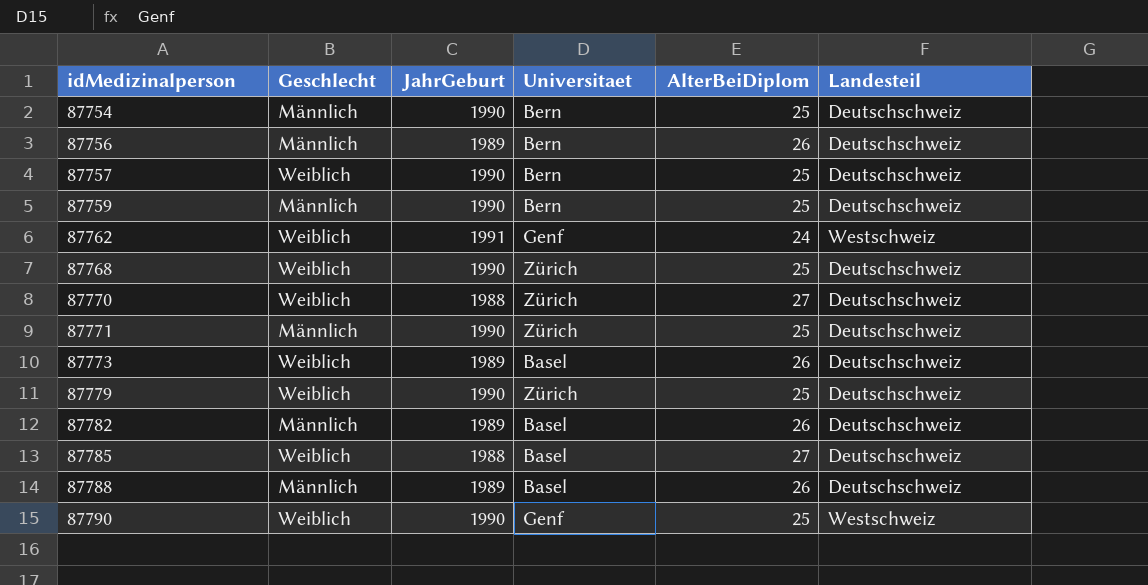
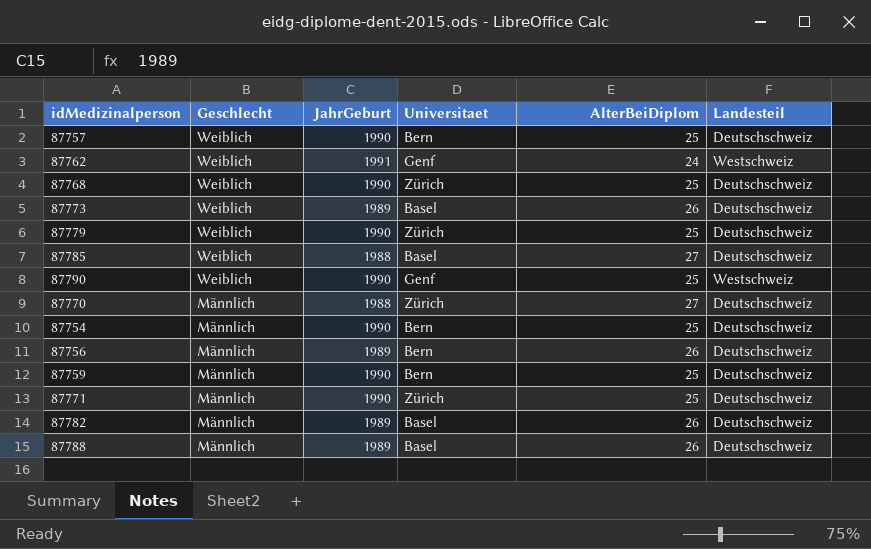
row order: idMedizinalperson ascending -> Geschlecht descending
87770 | Geschlecht: Weiblich -> Männlich

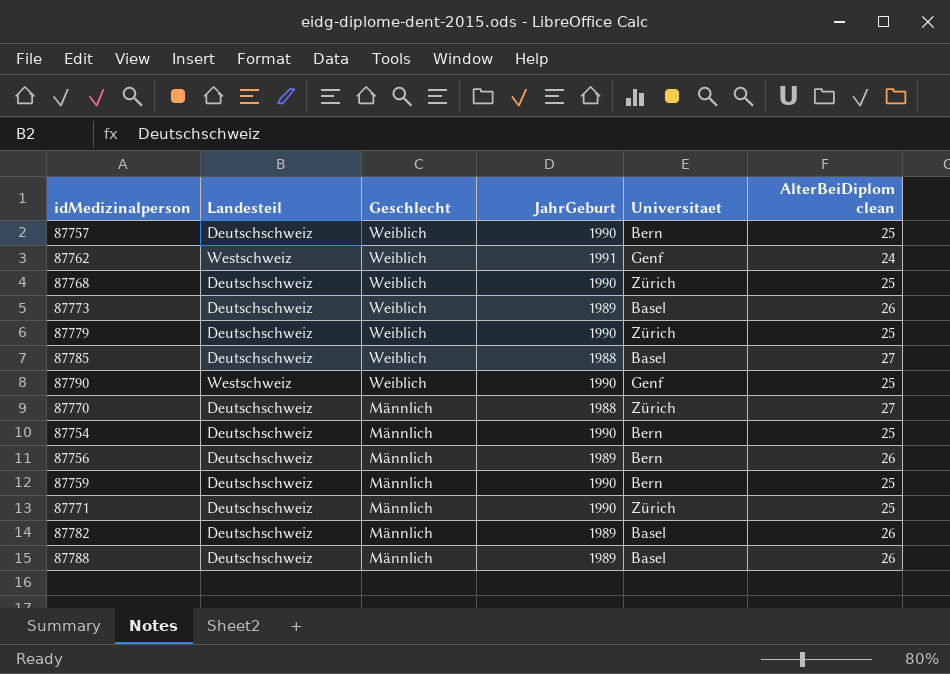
column Landesteil | position: 6 -> 2
column name: AlterBeiDiplom -> AlterBeiDiplom clean

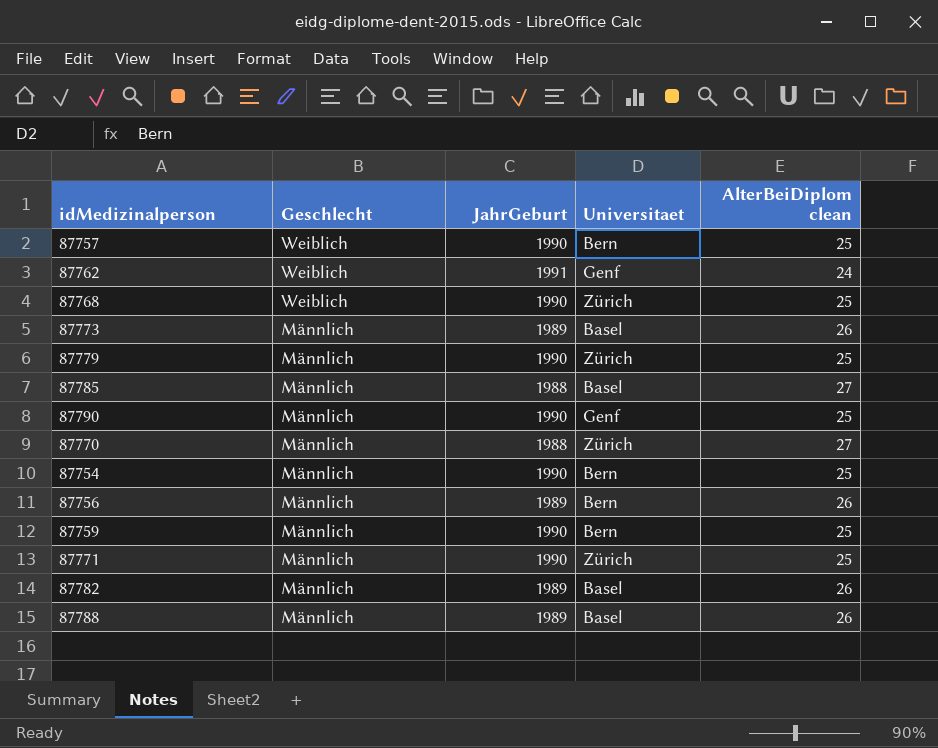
column Landesteil | position: 2 -> none
87773 | Geschlecht: Weiblich -> Männlich
87779 | Geschlecht: Weiblich -> Männlich
87785 | Geschlecht: Weiblich -> Männlich
87790 | Geschlecht: Weiblich -> Männlich

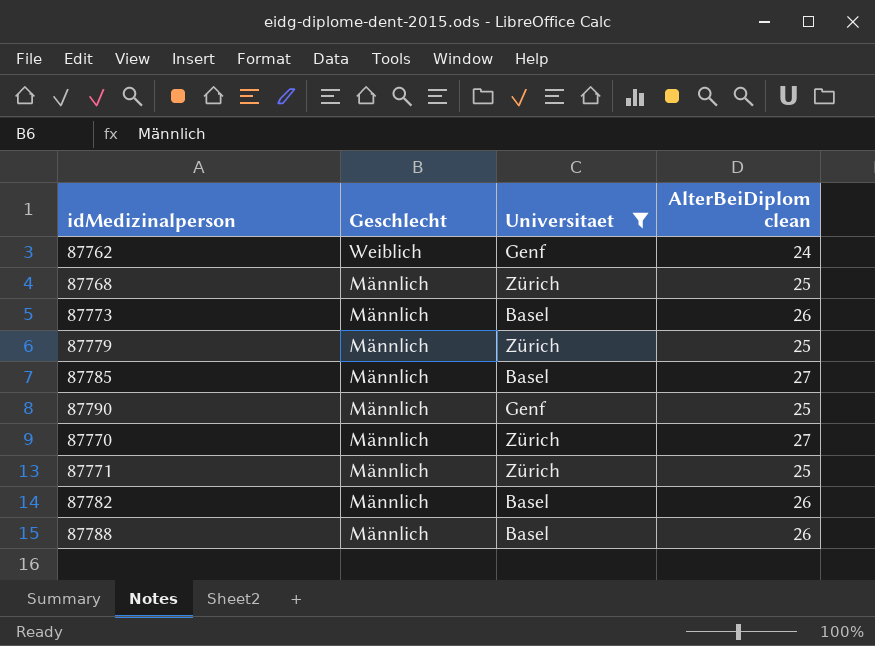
filter: none -> Universitaet != Bern
column JahrGeburt | position: 3 -> none
87768 | Geschlecht: Weiblich -> Männlich

